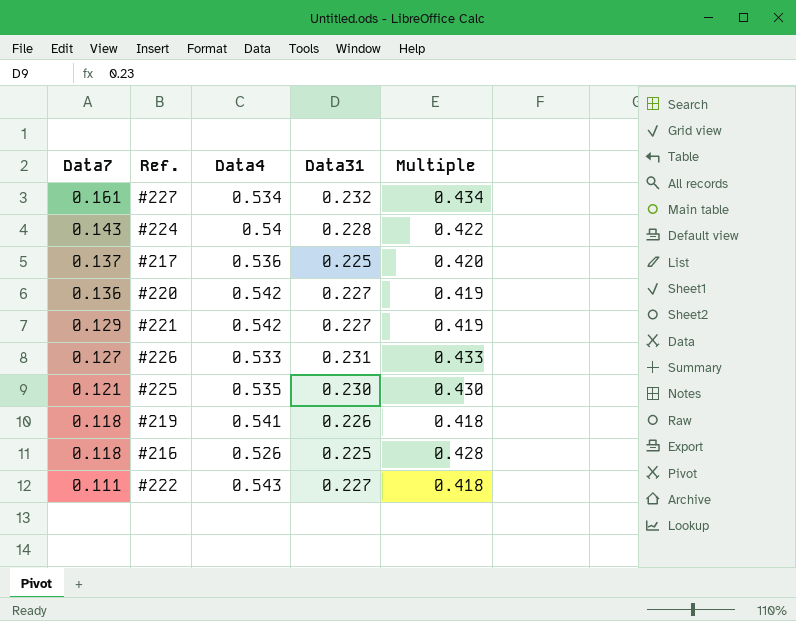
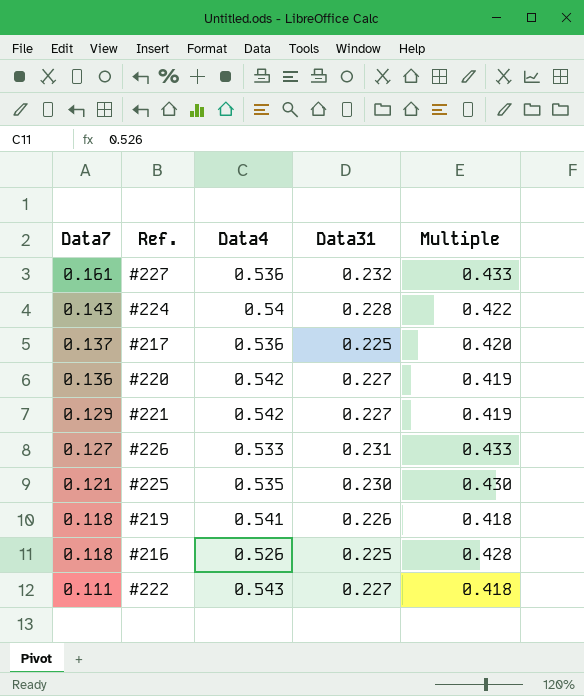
#227 | Data4: 0.534 -> 0.536
#227 | Multiple: 0.434 -> 0.433

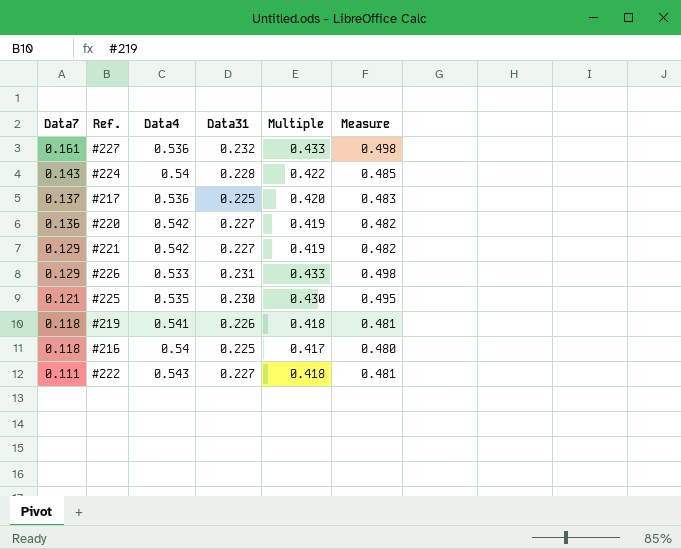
column Measure | formula: none -> [Multiple] * 1.15
#226 | Data7: 0.127 -> 0.129
#216 | Data4: 0.526 -> 0.54
#216 | Multiple: 0.428 -> 0.417

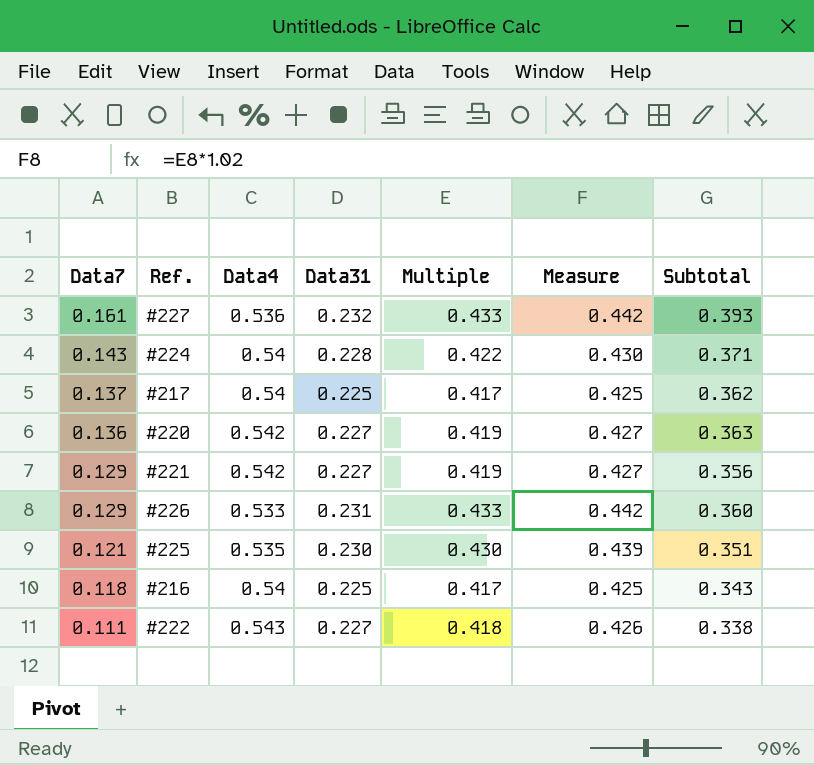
column Measure | formula: [Multiple] * 1.15 -> [Multiple] * 1.02
column Subtotal | formula: none -> [Data7] + [Data31]
row #219: 0.118 | 0.541 | 0.226 | 0.418 | 0.481 -> none
#217 | Data4: 0.536 -> 0.54
#217 | Multiple: 0.420 -> 0.417

